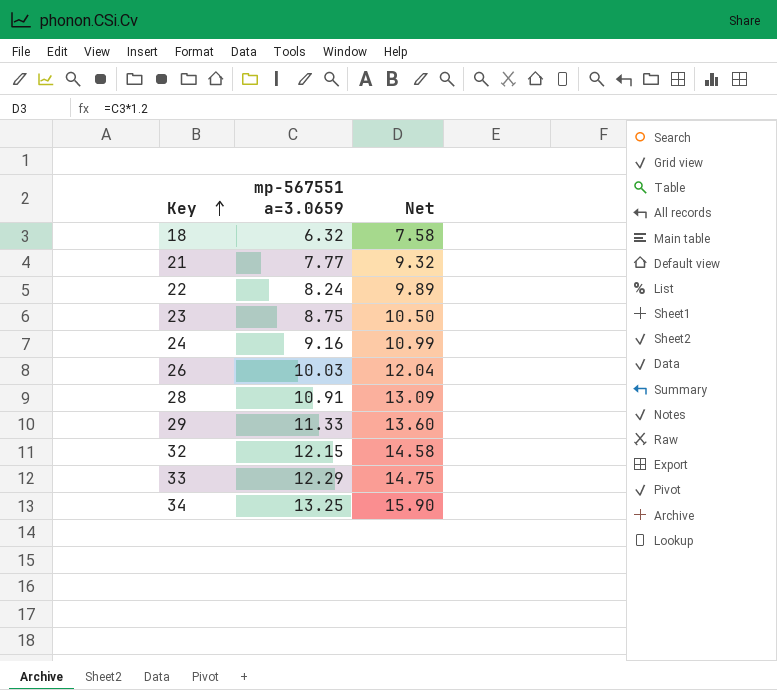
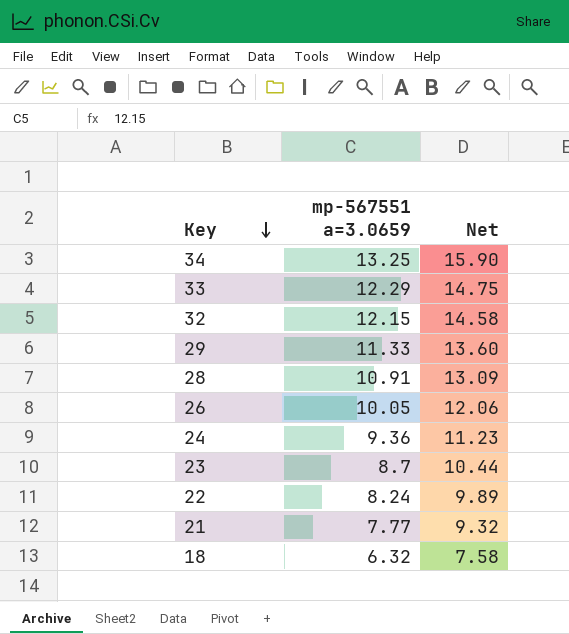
row order: Key ascending -> Key descending
26 | mp-567551 a=3.0659: 10.03 -> 10.05
26 | Net: 12.04 -> 12.06
24 | mp-567551 a=3.0659: 9.16 -> 9.36
24 | Net: 10.99 -> 11.23
23 | mp-567551 a=3.0659: 8.75 -> 8.7
23 | Net: 10.50 -> 10.44

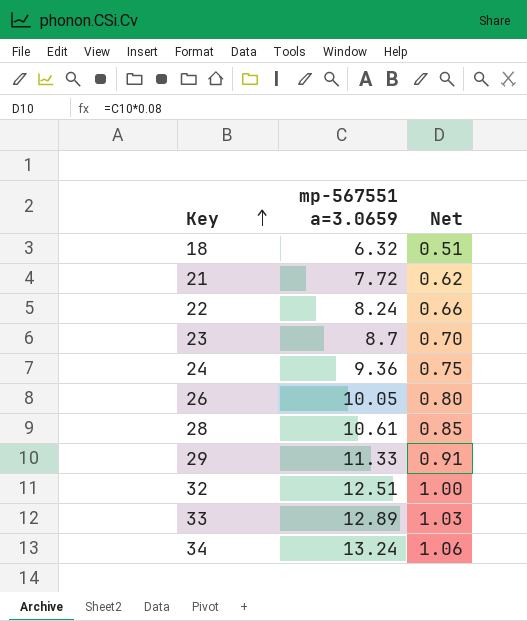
row order: Key descending -> Key ascending
column Net | formula: [mp-567551 a=3.0659] * 1.2 -> [mp-567551 a=3.0659] * 0.08
21 | mp-567551 a=3.0659: 7.77 -> 7.72
28 | mp-567551 a=3.0659: 10.91 -> 10.61
32 | mp-567551 a=3.0659: 12.15 -> 12.51
33 | mp-567551 a=3.0659: 12.29 -> 12.89
34 | mp-567551 a=3.0659: 13.25 -> 13.24

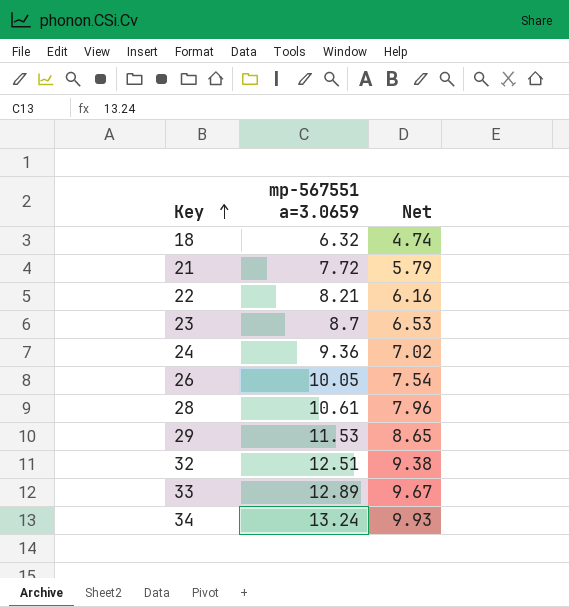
column Net | formula: [mp-567551 a=3.0659] * 0.08 -> [mp-567551 a=3.0659] * 0.75
22 | mp-567551 a=3.0659: 8.24 -> 8.21
29 | mp-567551 a=3.0659: 11.33 -> 11.53

